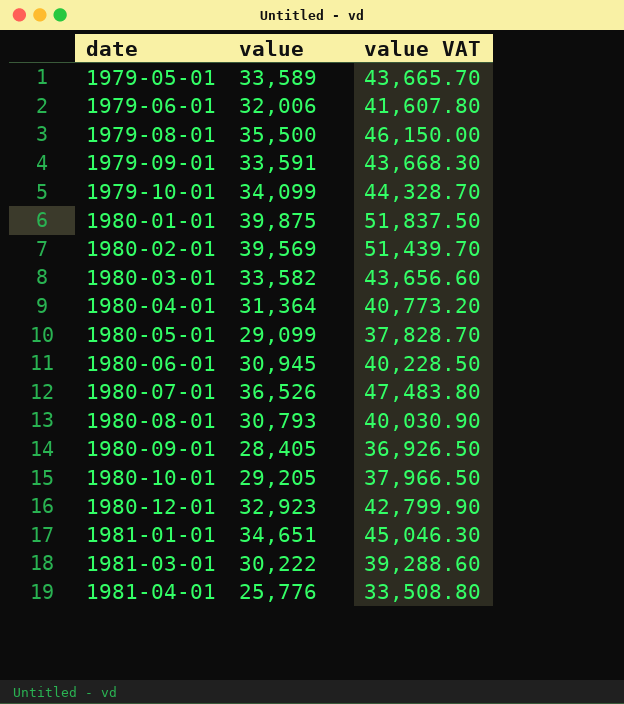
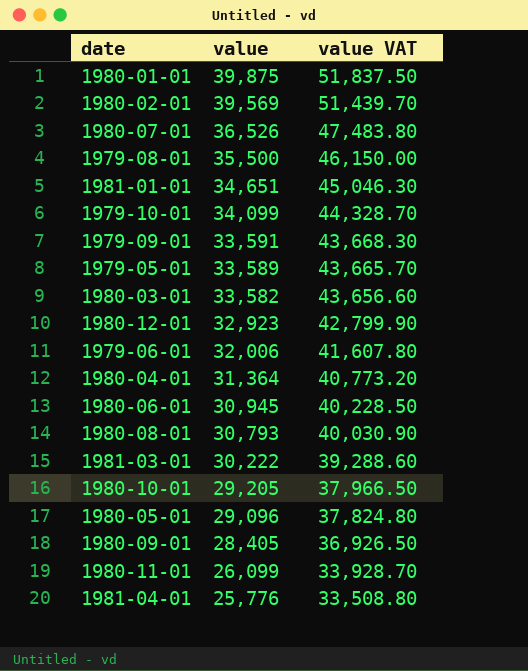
row order: date ascending -> value descending
1980-05-01 | value: 29,099 -> 29,096
1980-05-01 | value VAT: 37,828.70 -> 37,824.80
row 1980-11-01: none -> 26,099 | 33,928.70

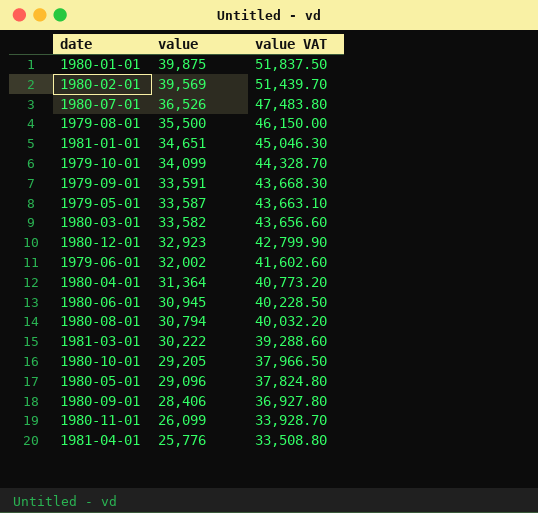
1979-05-01 | value: 33,589 -> 33,587
1979-05-01 | value VAT: 43,665.70 -> 43,663.10
1979-06-01 | value: 32,006 -> 32,002
1979-06-01 | value VAT: 41,607.80 -> 41,602.60
1980-08-01 | value: 30,793 -> 30,794
1980-08-01 | value VAT: 40,030.90 -> 40,032.20
1980-09-01 | value: 28,405 -> 28,406
1980-09-01 | value VAT: 36,926.50 -> 36,927.80

